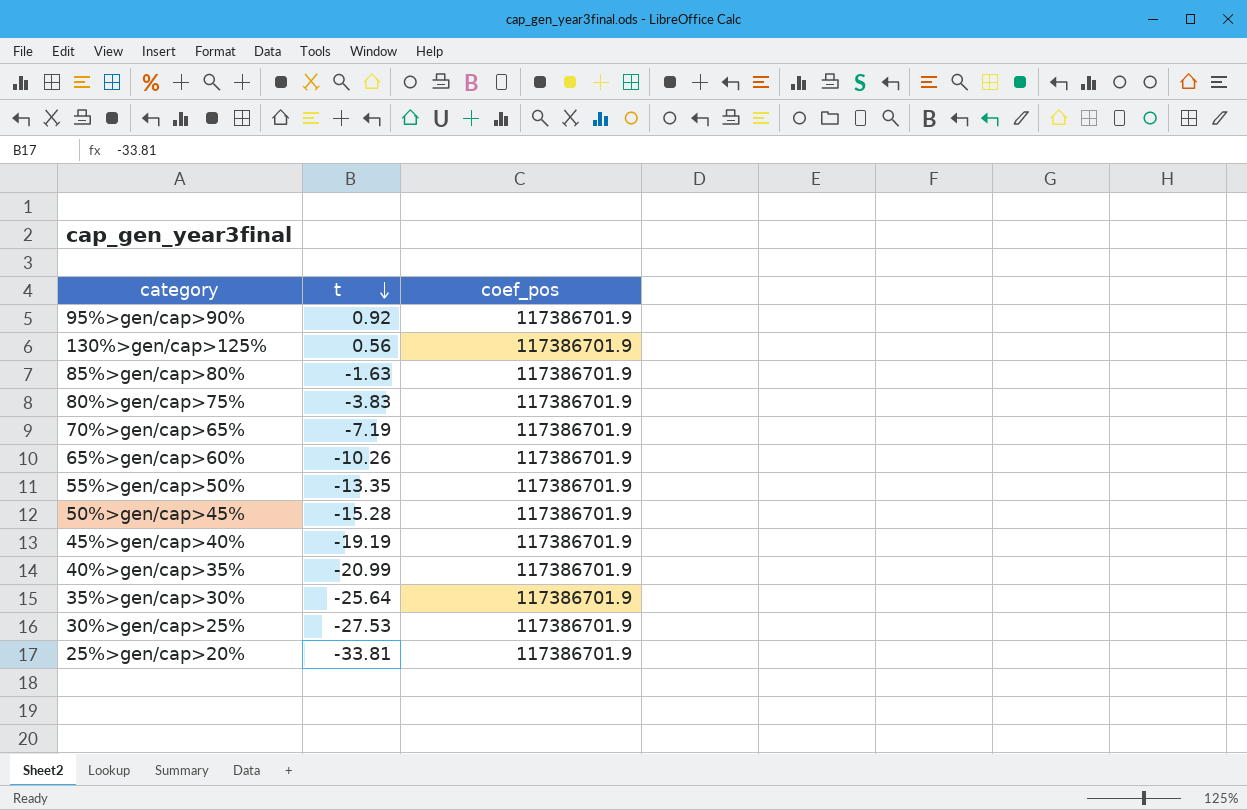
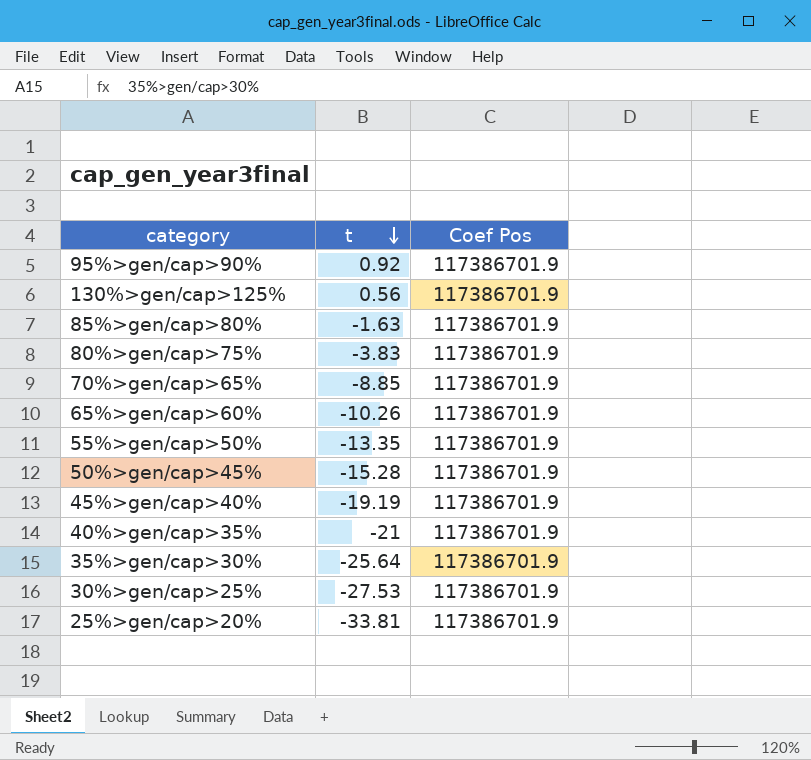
column name: coef_pos -> Coef Pos
70%>gen/cap>65% | t: -7.19 -> -8.85
40%>gen/cap>35% | t: -20.99 -> -21

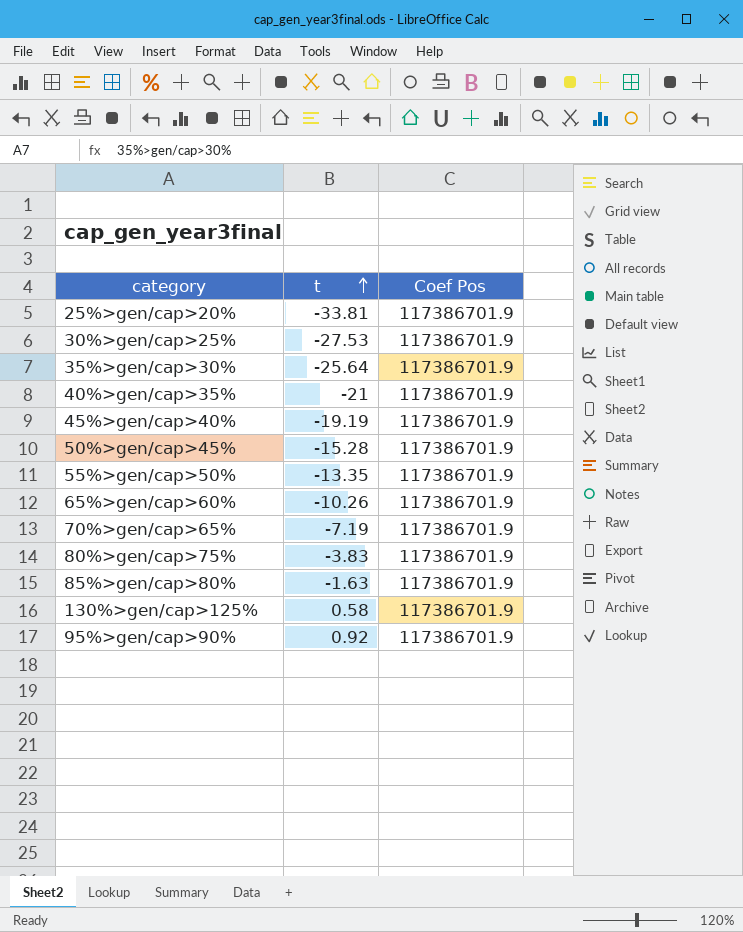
row order: t descending -> t ascending
70%>gen/cap>65% | t: -8.85 -> -7.19
130%>gen/cap>125% | t: 0.56 -> 0.58

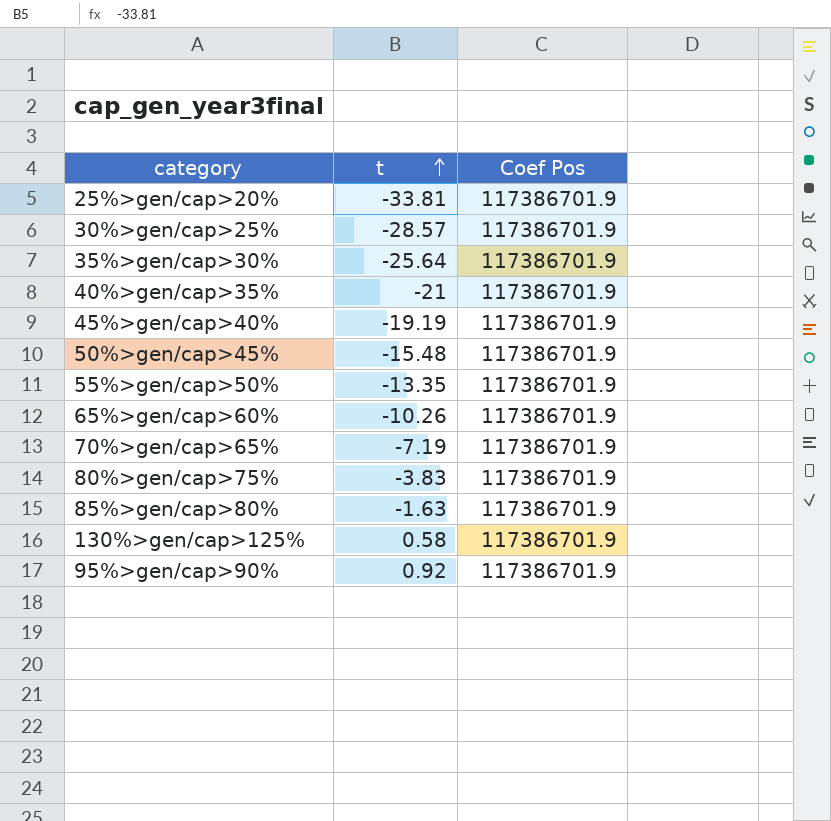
30%>gen/cap>25% | t: -27.53 -> -28.57
50%>gen/cap>45% | t: -15.28 -> -15.48

